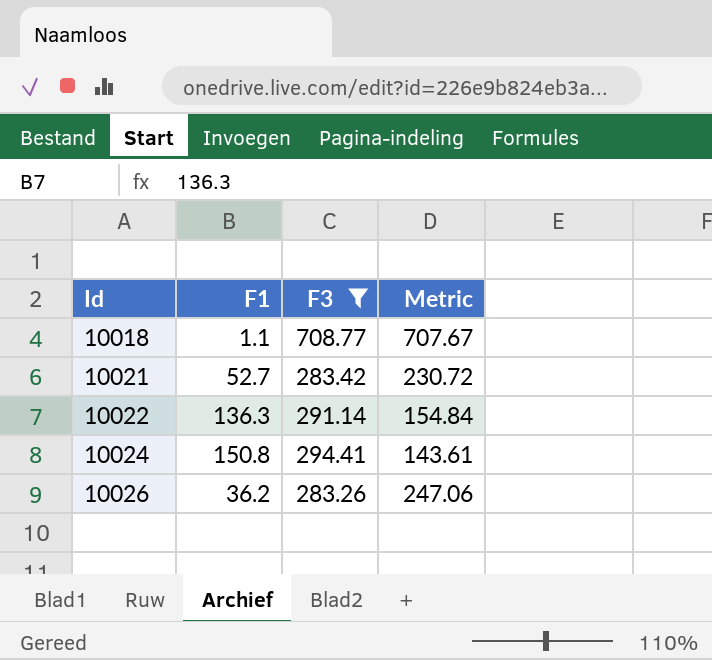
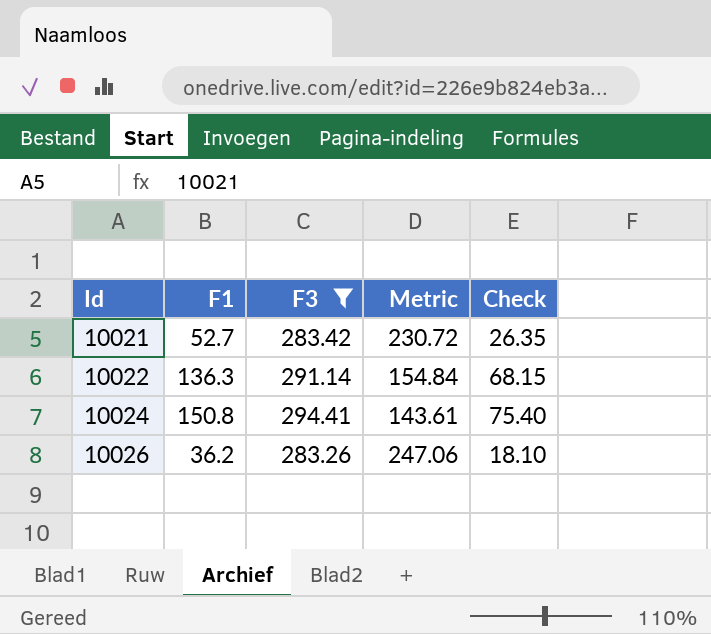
column Check | formula: none -> [F1] * 0.5
row 10018: 1.1 | 708.77 | 707.67 -> none

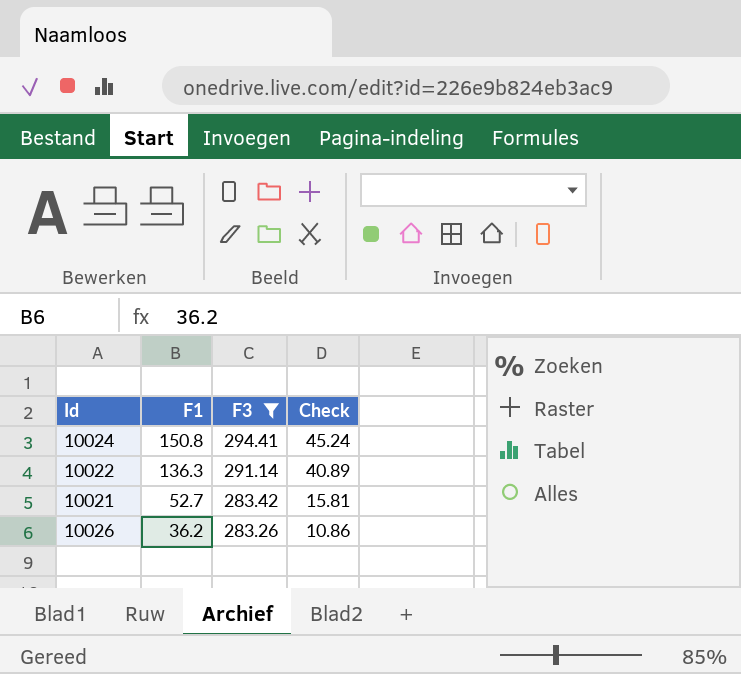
row order: Id ascending -> F1 descending
column Metric | formula: [F3] - [F1] -> none
column Check | formula: [F1] * 0.5 -> [F1] * 0.3

